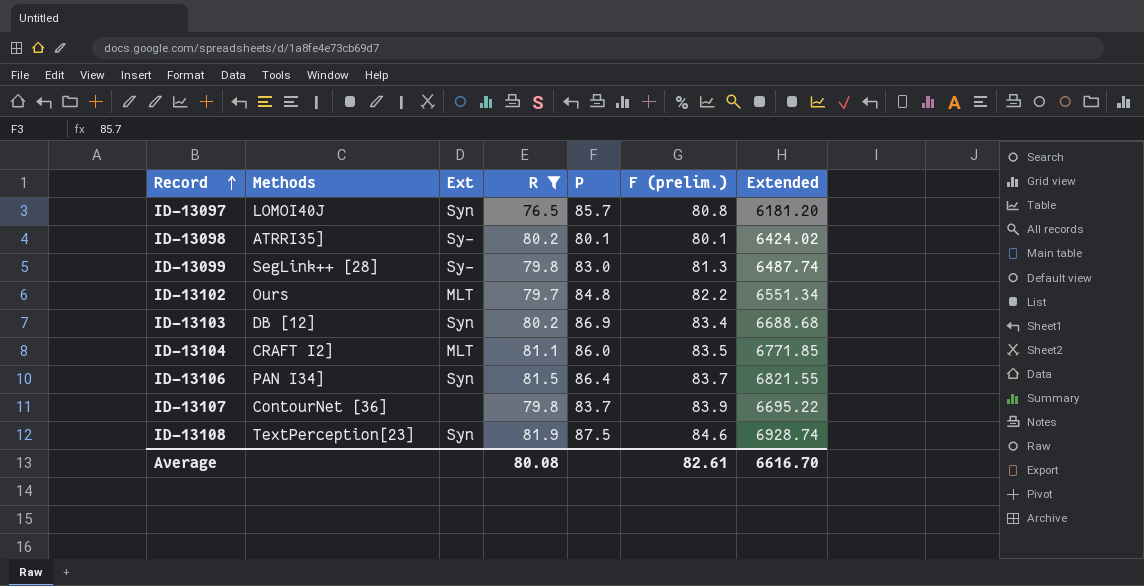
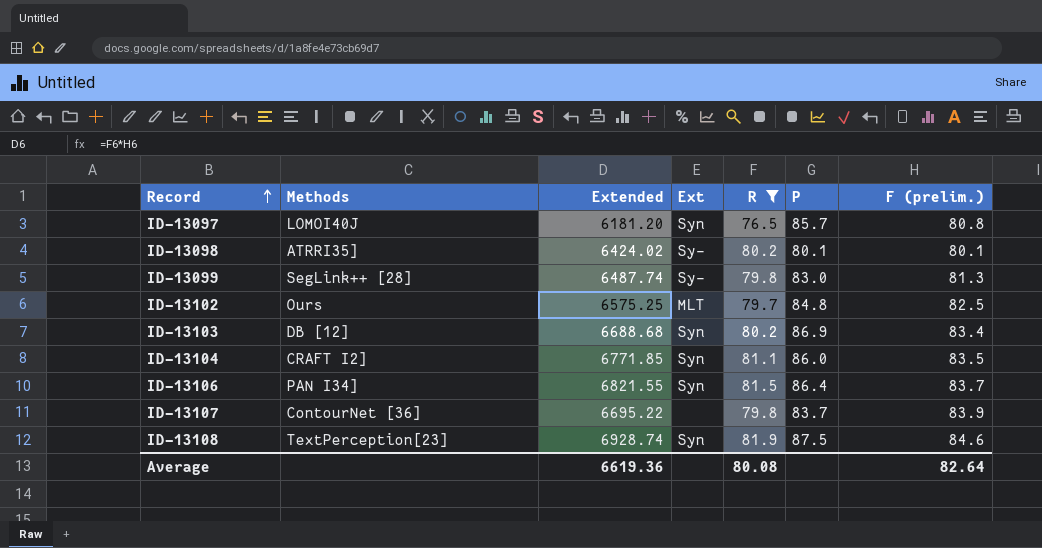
column Extended | position: 7 -> 3
ID-13102 | Extended: 6551.34 -> 6575.25
ID-13102 | F (prelim.): 82.2 -> 82.5
ID-13104 | Ext: MLT -> Syn
Average | Extended: 6616.70 -> 6619.36
Average | F (prelim.): 82.61 -> 82.64

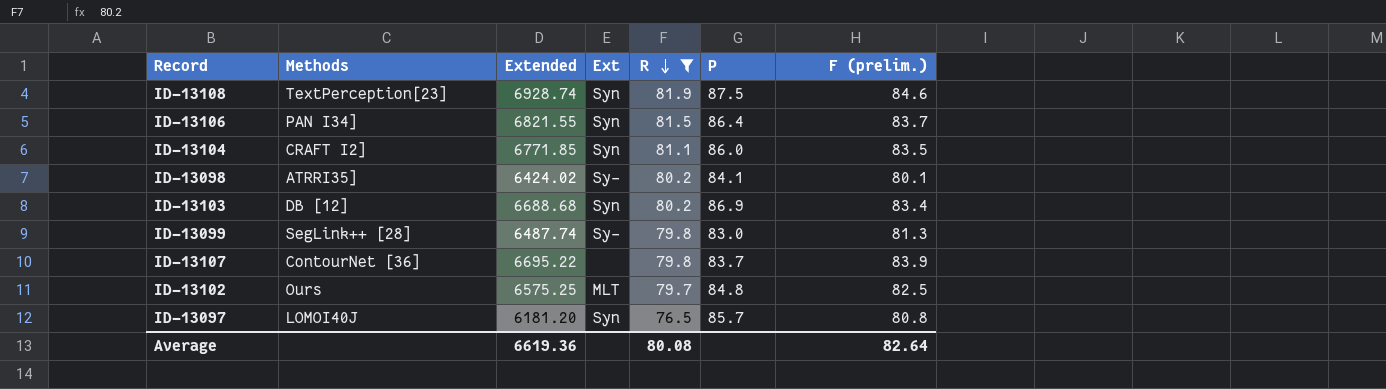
row order: Record ascending -> R descending
ID-13098 | P: 80.1 -> 84.1

